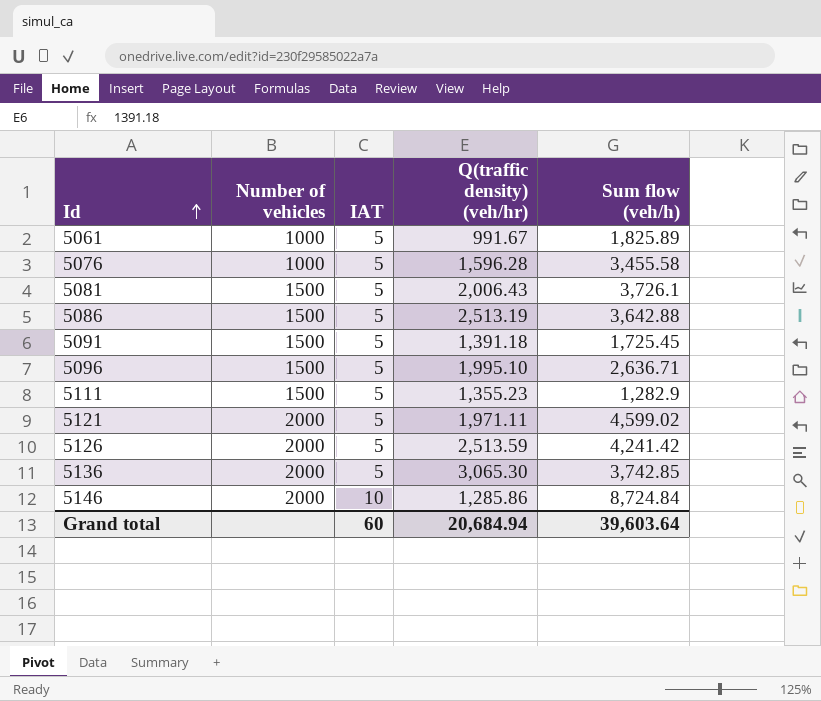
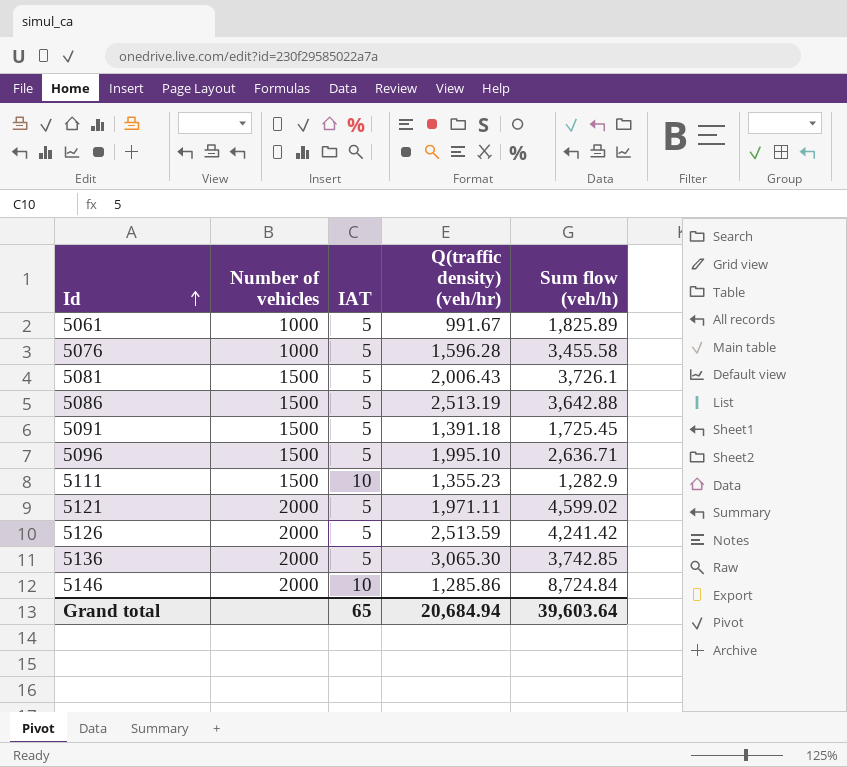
5111 | IAT: 5 -> 10
Grand total | IAT: 60 -> 65

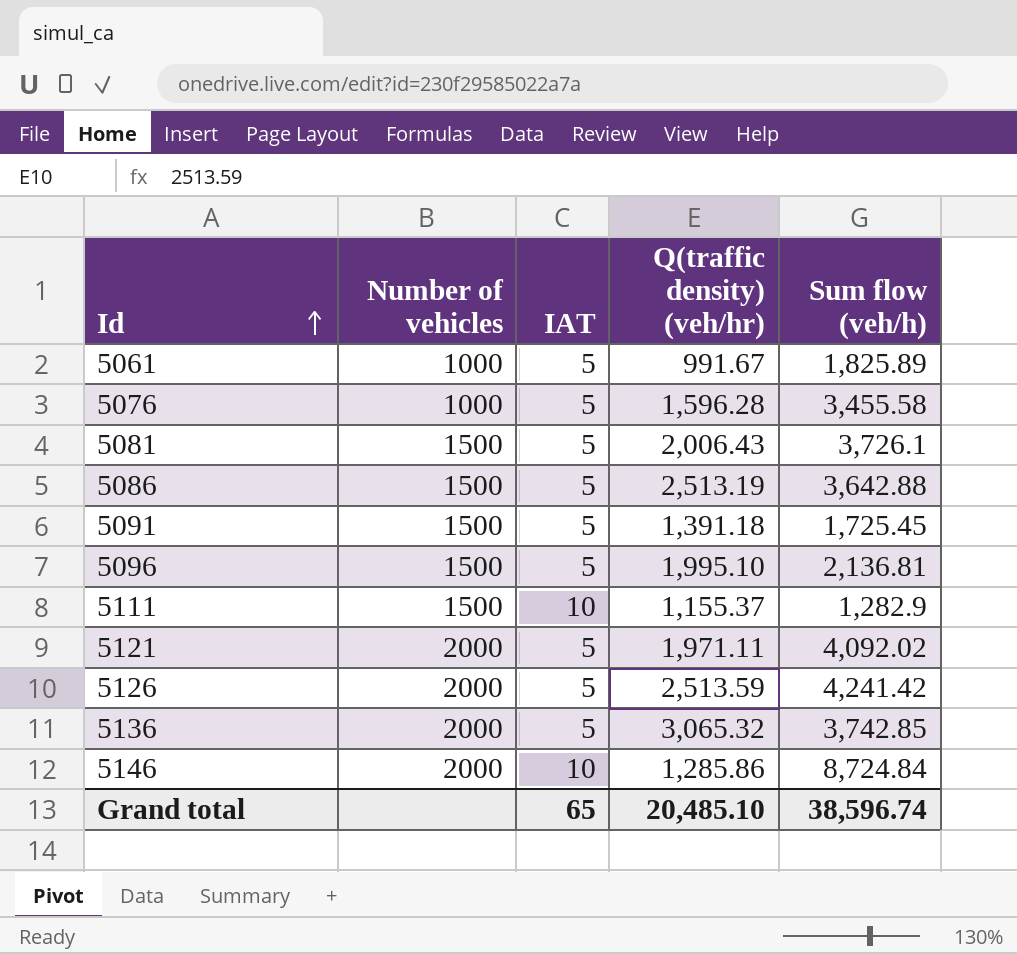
5096 | Sum flow (veh/h): 2,636.71 -> 2,136.81
5111 | Q(traffic density) (veh/hr): 1,355.23 -> 1,155.37
5121 | Sum flow (veh/h): 4,599.02 -> 4,092.02
5136 | Q(traffic density) (veh/hr): 3,065.30 -> 3,065.32
Grand total | Q(traffic density) (veh/hr): 20,684.94 -> 20,485.10
Grand total | Sum flow (veh/h): 39,603.64 -> 38,596.74

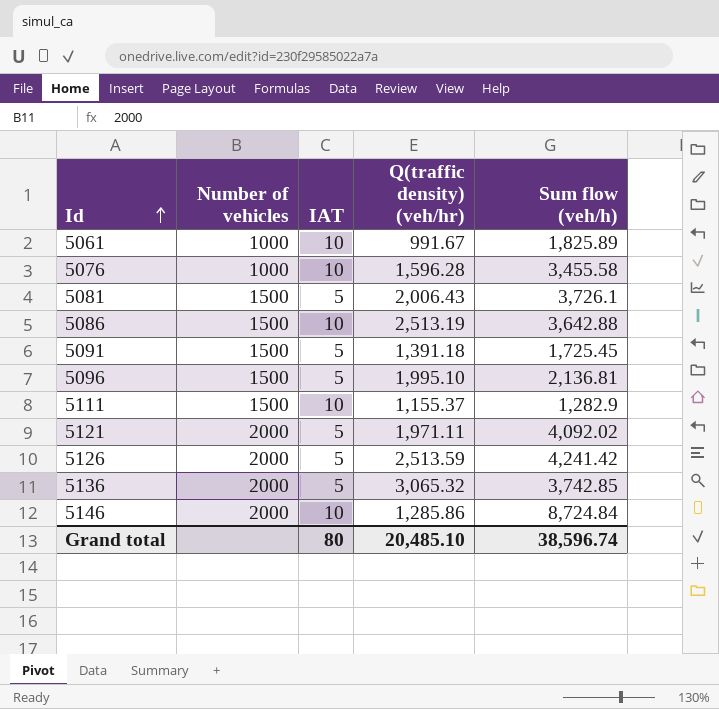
5061 | IAT: 5 -> 10
5076 | IAT: 5 -> 10
5086 | IAT: 5 -> 10
Grand total | IAT: 65 -> 80

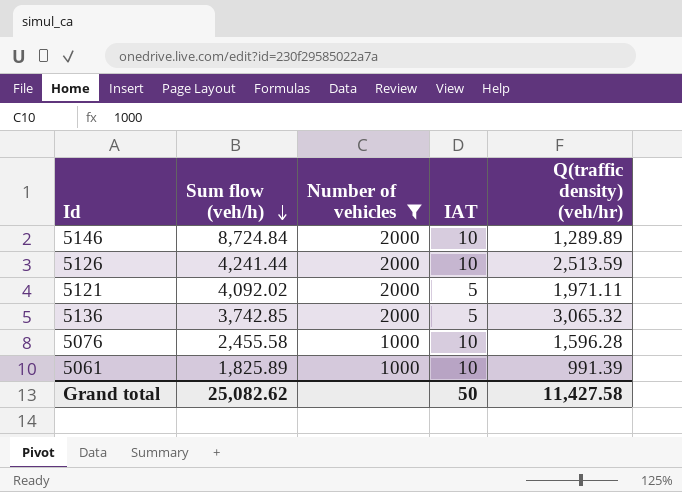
filter: none -> Number of vehicles != 1500
row order: Id ascending -> Sum flow (veh/h) descending
column Sum flow (veh/h) | position: 5 -> 2
5146 | Q(traffic density) (veh/hr): 1,285.86 -> 1,289.89
5126 | Sum flow (veh/h): 4,241.42 -> 4,241.44
5126 | IAT: 5 -> 10
5076 | Sum flow (veh/h): 3,455.58 -> 2,455.58
5061 | Q(traffic density) (veh/hr): 991.67 -> 991.39
Grand total | Sum flow (veh/h): 38,596.74 -> 25,082.62
Grand total | IAT: 80 -> 50
Grand total | Q(traffic density) (veh/hr): 20,485.10 -> 11,427.58

